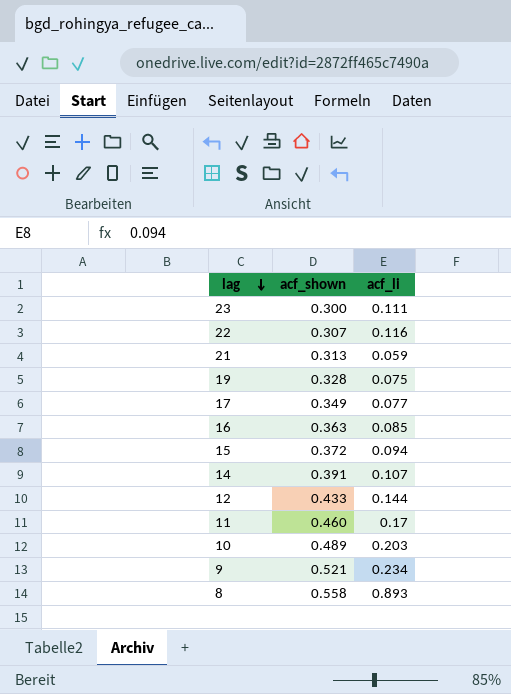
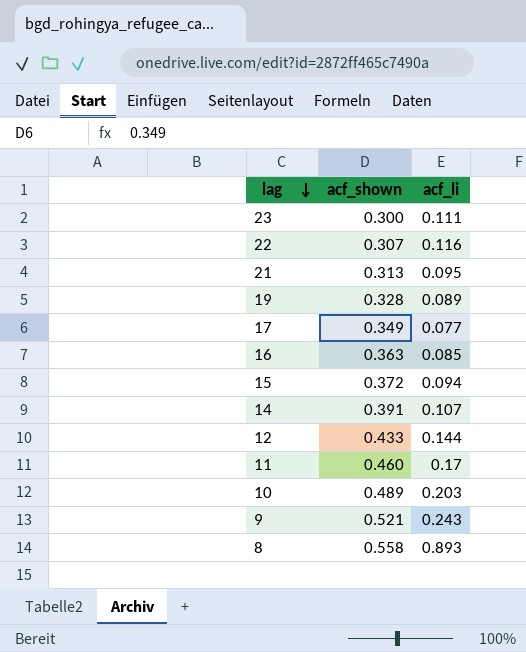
21 | acf_li: 0.059 -> 0.095
19 | acf_li: 0.075 -> 0.089
9 | acf_li: 0.234 -> 0.243

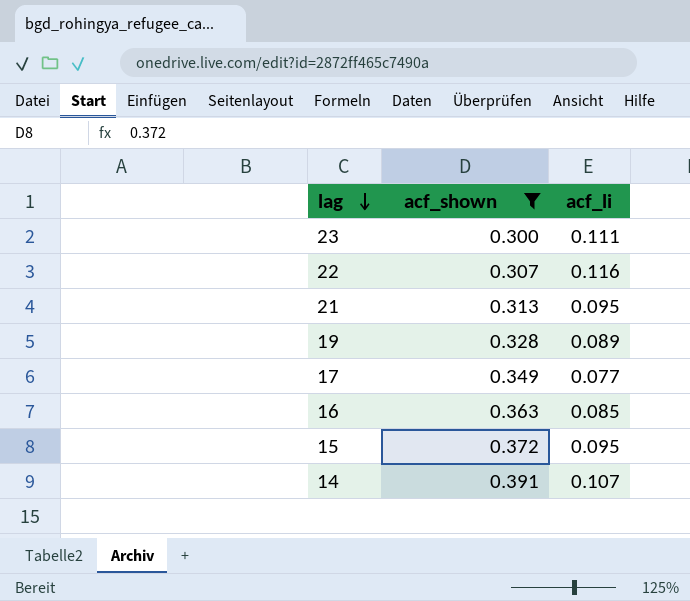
filter: none -> acf_shown <= 0.391
15 | acf_li: 0.094 -> 0.095

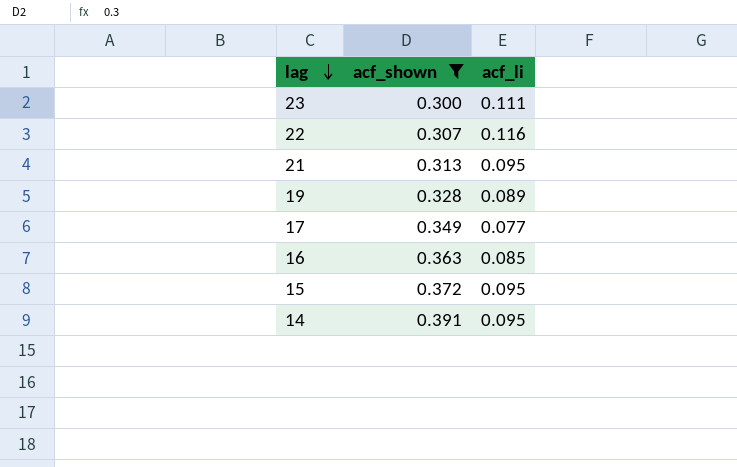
14 | acf_li: 0.107 -> 0.095

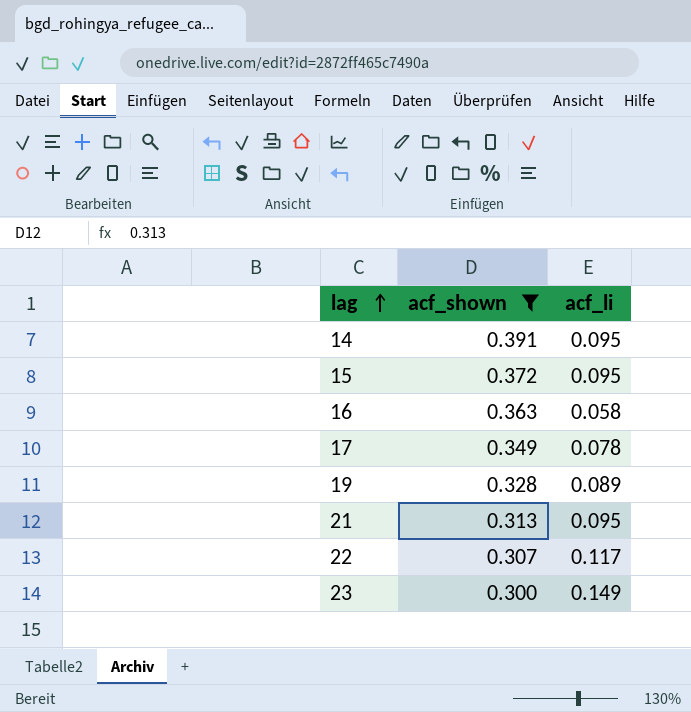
row order: lag descending -> lag ascending
16 | acf_li: 0.085 -> 0.058
17 | acf_li: 0.077 -> 0.078
22 | acf_li: 0.116 -> 0.117
23 | acf_li: 0.111 -> 0.149

